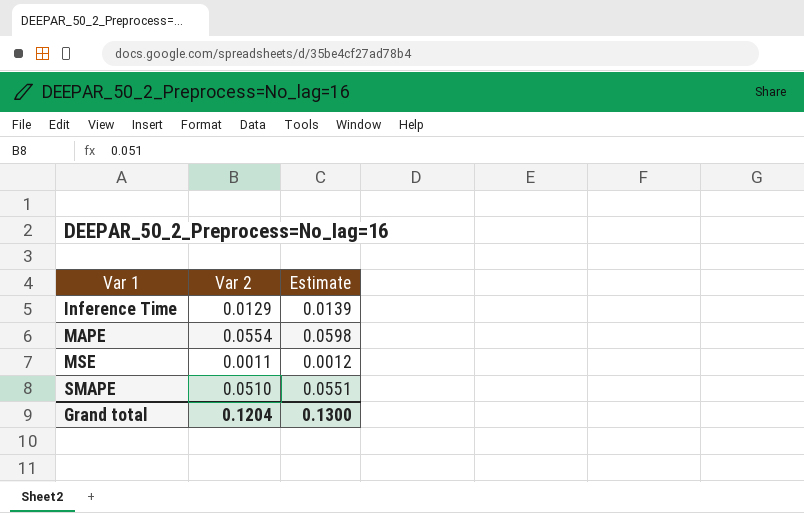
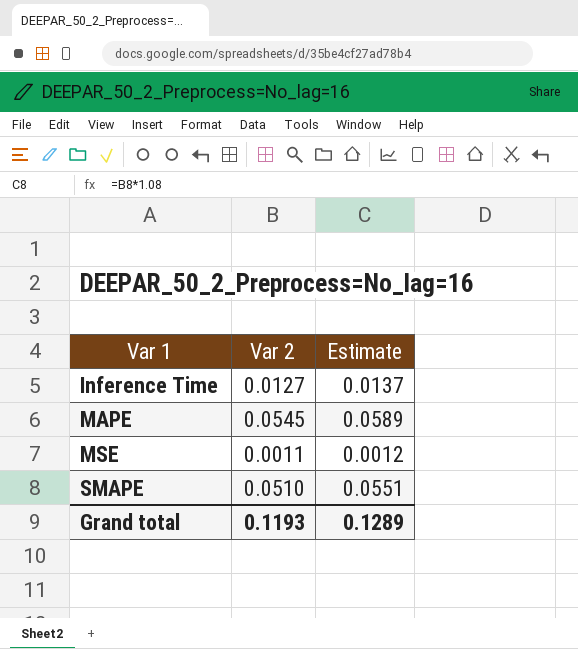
Inference Time | Var 2: 0.0129 -> 0.0127
Inference Time | Estimate: 0.0139 -> 0.0137
MAPE | Var 2: 0.0554 -> 0.0545
MAPE | Estimate: 0.0598 -> 0.0589
Grand total | Var 2: 0.1204 -> 0.1193
Grand total | Estimate: 0.1300 -> 0.1289

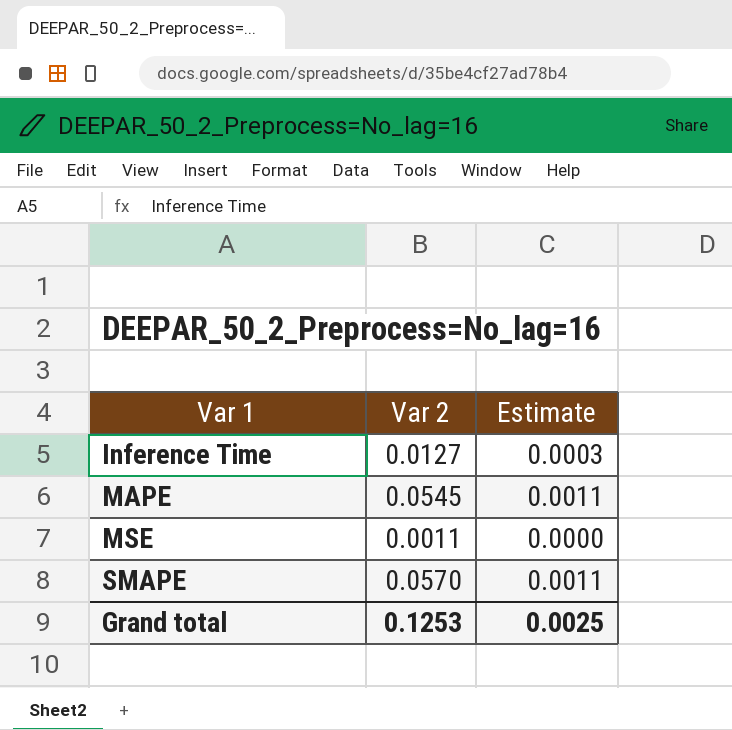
column Estimate | formula: [Var 2] * 1.08 -> [Var 2] * 0.02
SMAPE | Var 2: 0.0510 -> 0.0570
Grand total | Var 2: 0.1193 -> 0.1253
Grand total | Estimate: 0.1289 -> 0.0025

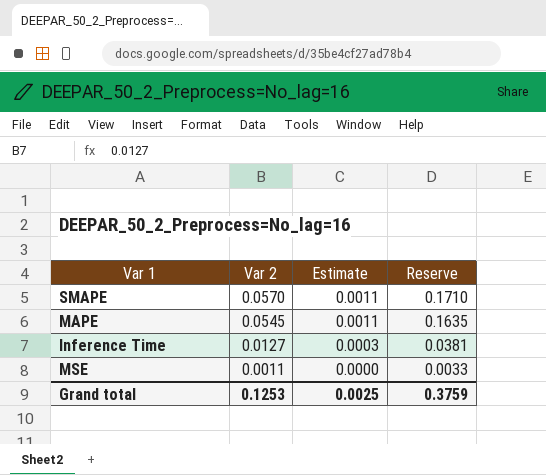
row order: Var 1 ascending -> Var 2 descending
column Reserve | formula: none -> [Var 2] * 3

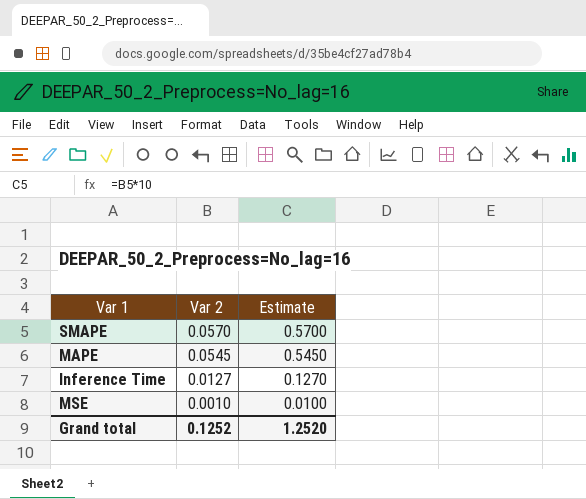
column Reserve | formula: [Var 2] * 3 -> none
column Estimate | formula: [Var 2] * 0.02 -> [Var 2] * 10
MSE | Var 2: 0.0011 -> 0.0010
Grand total | Var 2: 0.1253 -> 0.1252
Grand total | Estimate: 0.0025 -> 1.2520

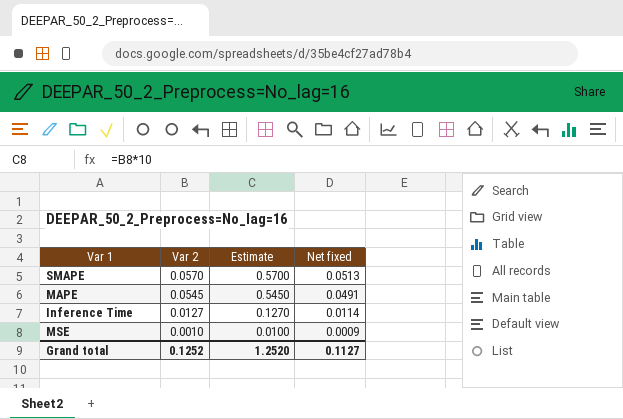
column Net fixed | formula: none -> [Var 2] * 0.9

